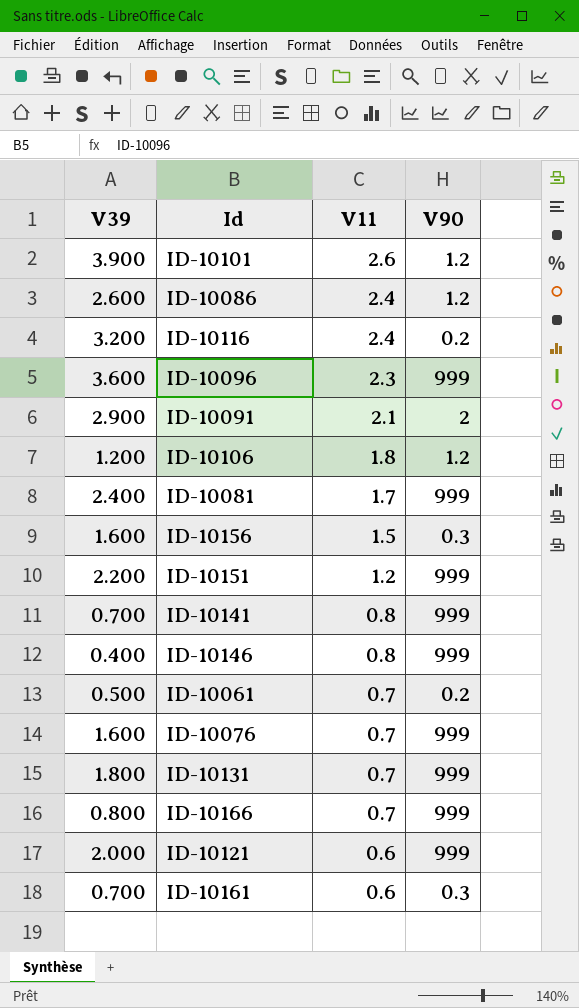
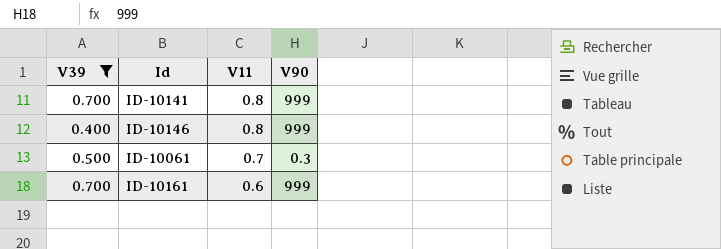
filter: none -> V39 <= 0.700
ID-10061 | V90: 0.2 -> 0.3
ID-10161 | V90: 0.3 -> 999

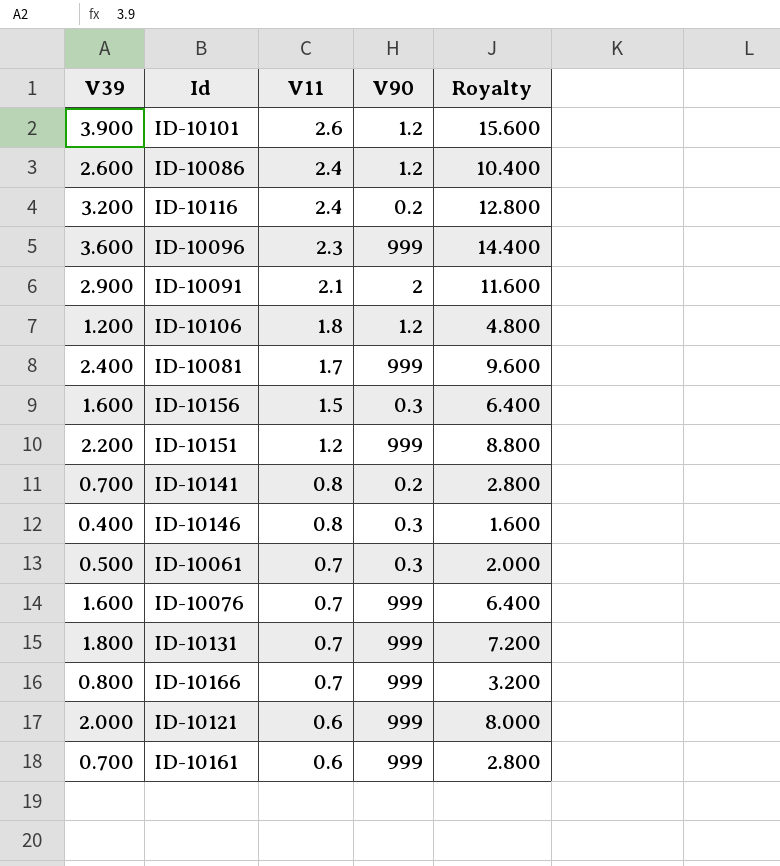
filter: V39 <= 0.700 -> none
column Royalty | formula: none -> [V39] * 4
ID-10141 | V90: 999 -> 0.2
ID-10146 | V90: 999 -> 0.3

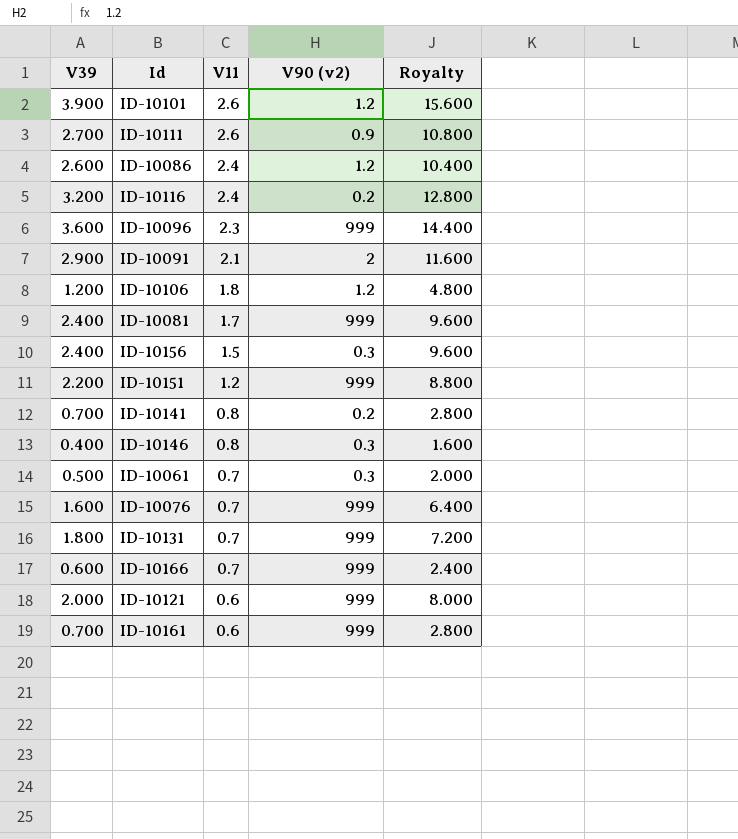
column name: V90 -> V90 (v2)
row ID-10111: none -> 2.700 | 2.6 | 0.9 | 10.800
ID-10156 | V39: 1.600 -> 2.400
ID-10156 | Royalty: 6.400 -> 9.600
ID-10166 | V39: 0.800 -> 0.600
ID-10166 | Royalty: 3.200 -> 2.400

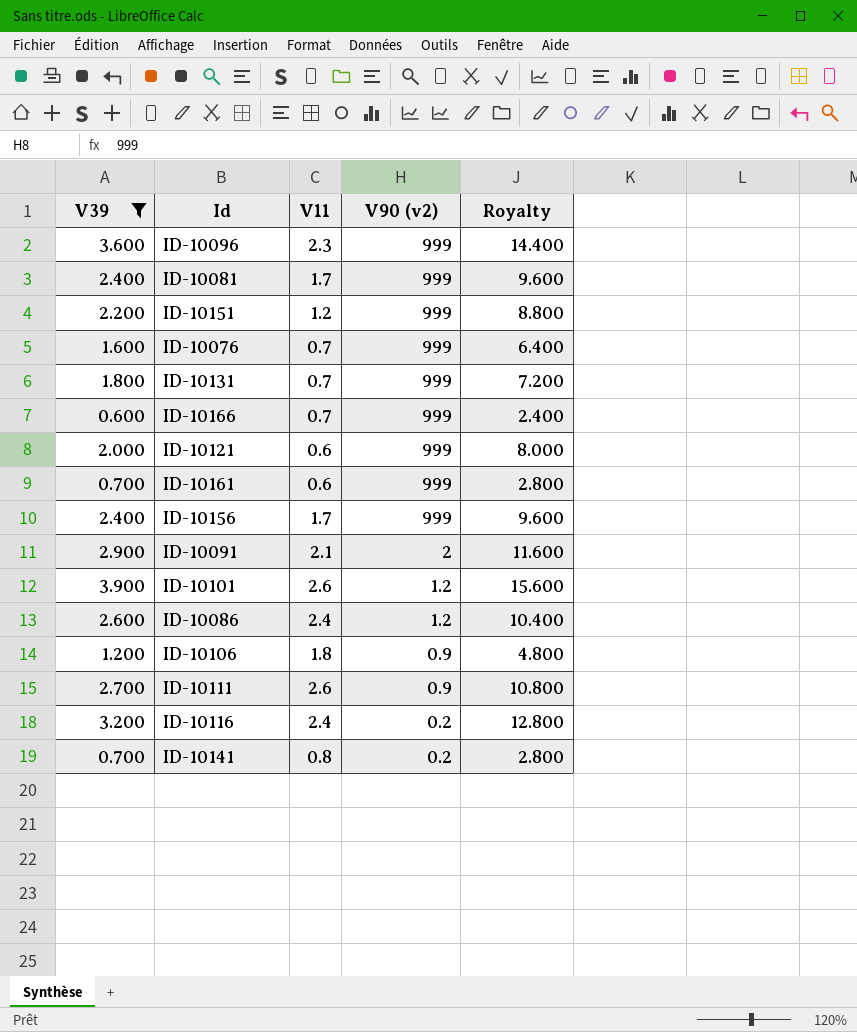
filter: none -> V39 >= 0.600
row order: V11 descending -> V90 (v2) descending
ID-10156 | V11: 1.5 -> 1.7
ID-10156 | V90 (v2): 0.3 -> 999
ID-10106 | V90 (v2): 1.2 -> 0.9

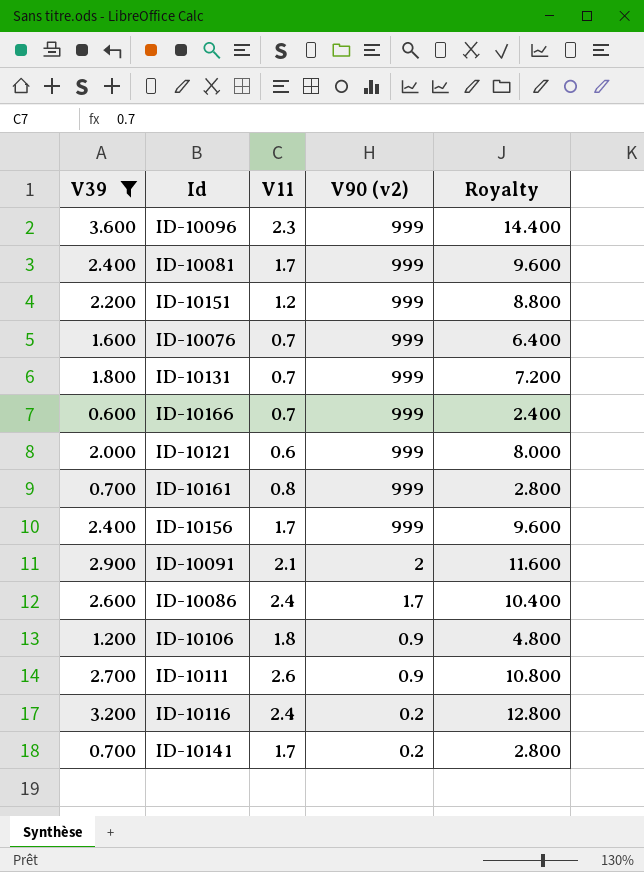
row ID-10101: 3.900 | 2.6 | 1.2 | 15.600 -> none
ID-10161 | V11: 0.6 -> 0.8
ID-10086 | V90 (v2): 1.2 -> 1.7
ID-10141 | V11: 0.8 -> 1.7

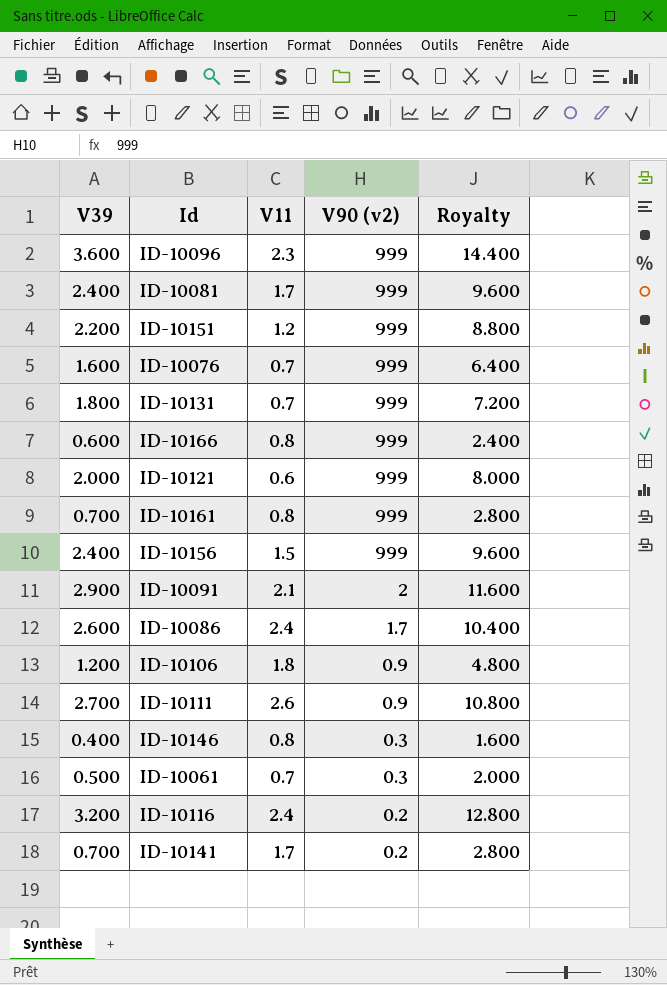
filter: V39 >= 0.600 -> none
ID-10166 | V11: 0.7 -> 0.8
ID-10156 | V11: 1.7 -> 1.5

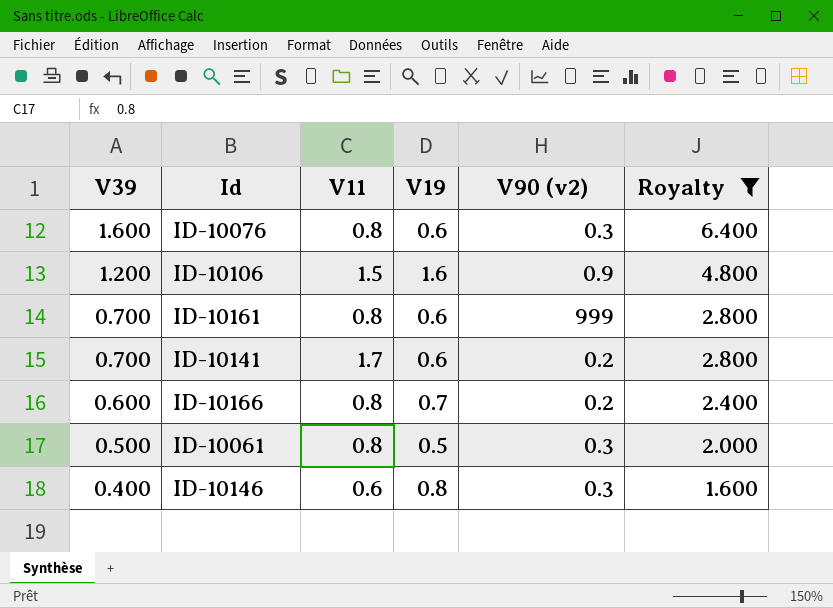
filter: none -> Royalty <= 6.400
row order: V90 (v2) descending -> V39 descending
column V19 | position: none -> 4
ID-10076 | V11: 0.7 -> 0.8
ID-10076 | V90 (v2): 999 -> 0.3
ID-10106 | V11: 1.8 -> 1.5
ID-10166 | V90 (v2): 999 -> 0.2
ID-10061 | V11: 0.7 -> 0.8
ID-10146 | V11: 0.8 -> 0.6

